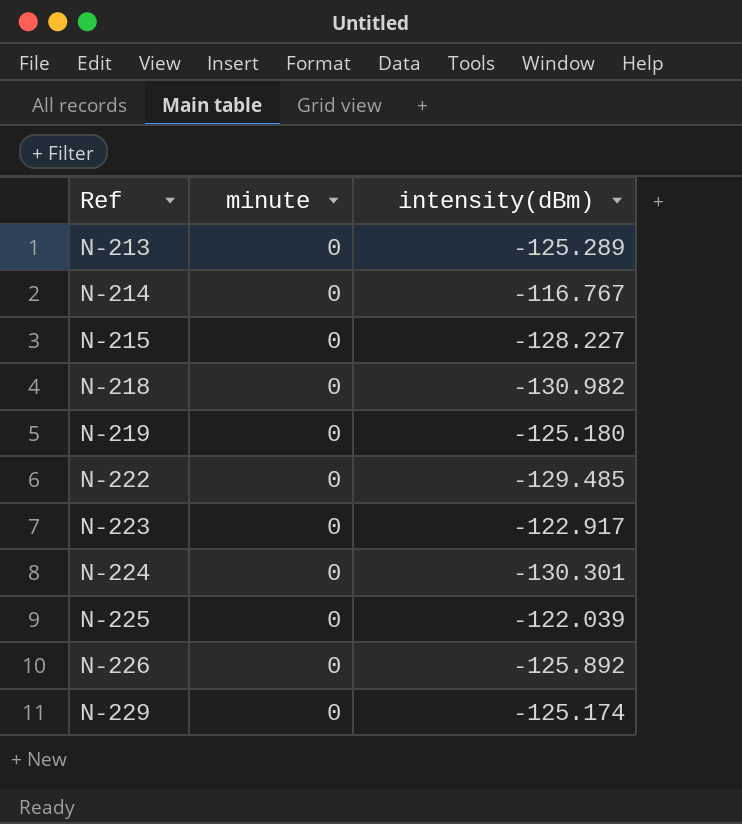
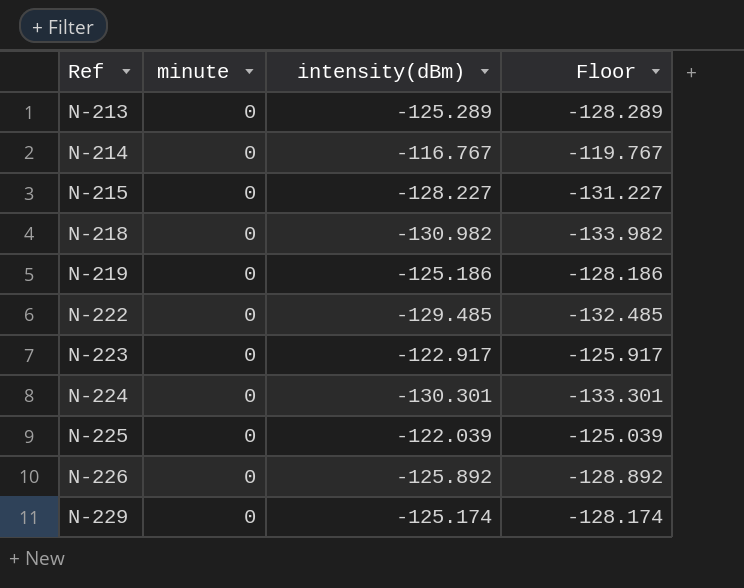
column Floor | formula: none -> [intensity(dBm)] - 3
N-219 | intensity(dBm): -125.180 -> -125.186

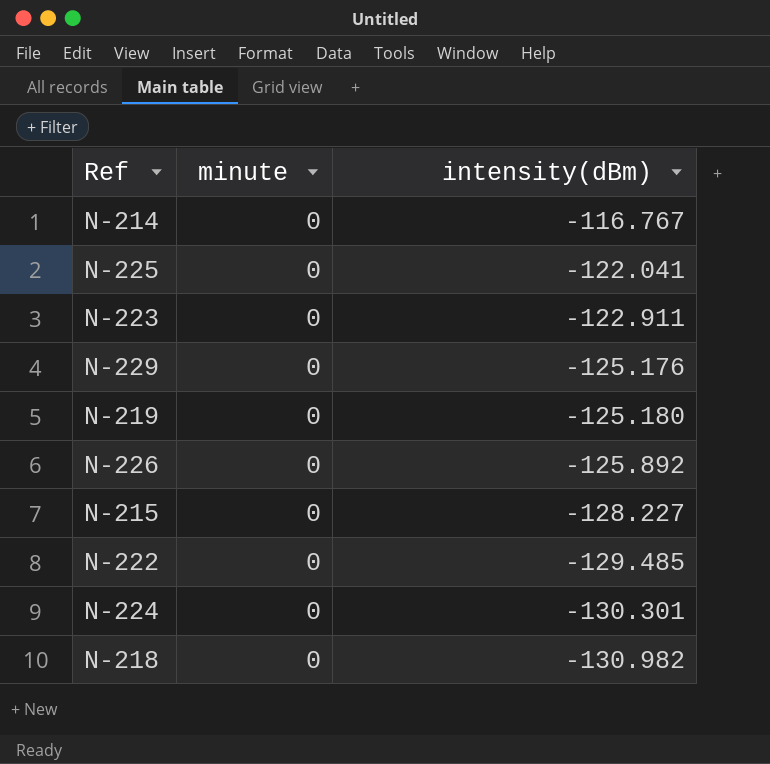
row order: Ref ascending -> intensity(dBm) descending
column Floor | formula: [intensity(dBm)] - 3 -> none
row N-213: 0 | -125.289 | -128.289 -> none
N-225 | intensity(dBm): -122.039 -> -122.041
N-223 | intensity(dBm): -122.917 -> -122.911
N-229 | intensity(dBm): -125.174 -> -125.176
N-219 | intensity(dBm): -125.186 -> -125.180

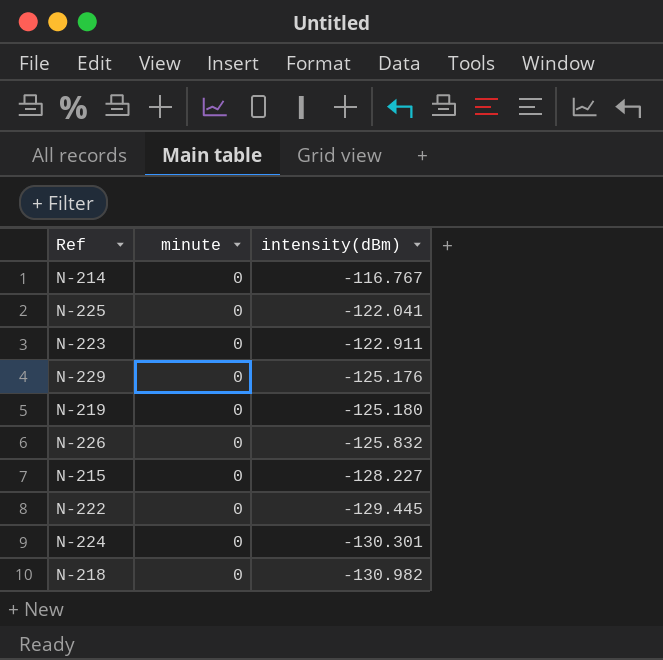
N-226 | intensity(dBm): -125.892 -> -125.832
N-222 | intensity(dBm): -129.485 -> -129.445

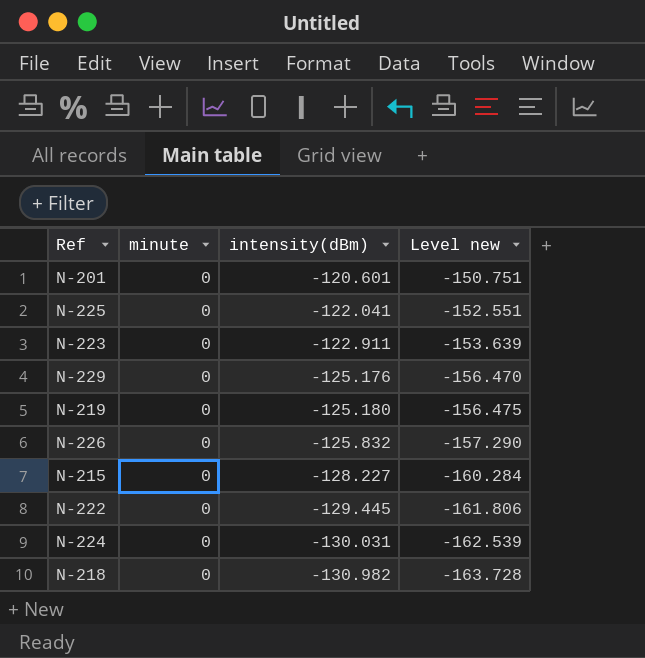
column Level new | formula: none -> [intensity(dBm)] * 1.25
row N-214: 0 | -116.767 -> none
row N-201: none -> 0 | -120.601 | -150.751
N-224 | intensity(dBm): -130.301 -> -130.031

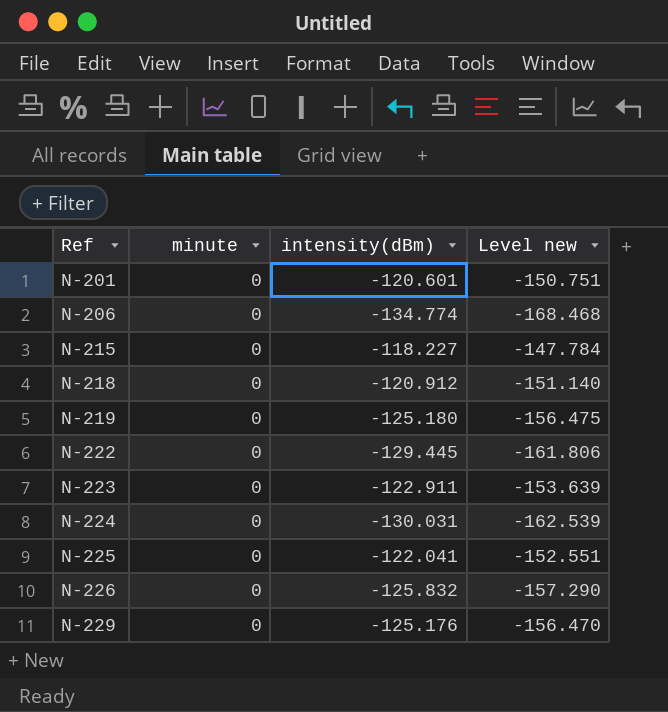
row order: intensity(dBm) descending -> Ref ascending
row N-206: none -> 0 | -134.774 | -168.468
N-215 | intensity(dBm): -128.227 -> -118.227
N-215 | Level new: -160.284 -> -147.784
N-218 | intensity(dBm): -130.982 -> -120.912
N-218 | Level new: -163.728 -> -151.140

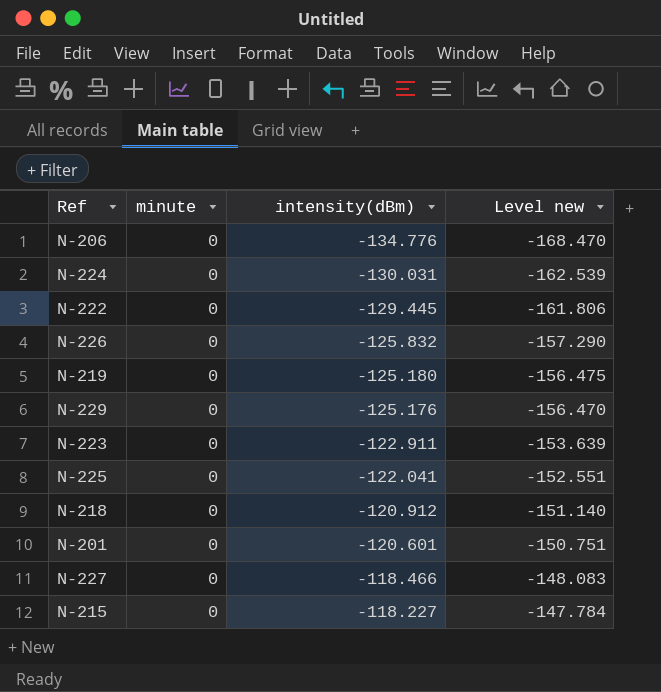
row order: Ref ascending -> intensity(dBm) ascending
N-206 | intensity(dBm): -134.774 -> -134.776
N-206 | Level new: -168.468 -> -168.470
row N-227: none -> 0 | -118.466 | -148.083

